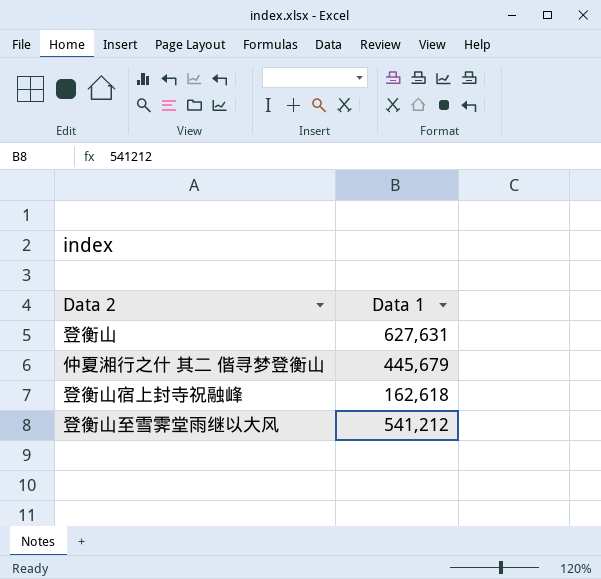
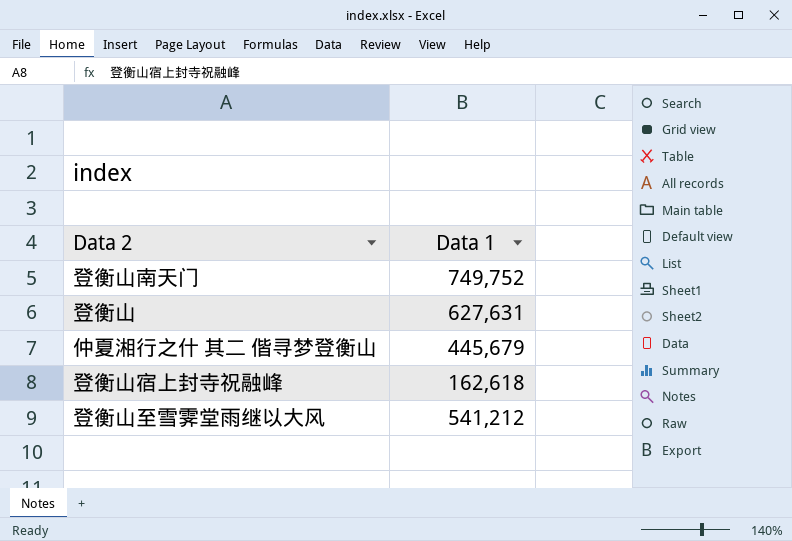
row 登衡山南天门: none -> 749,752

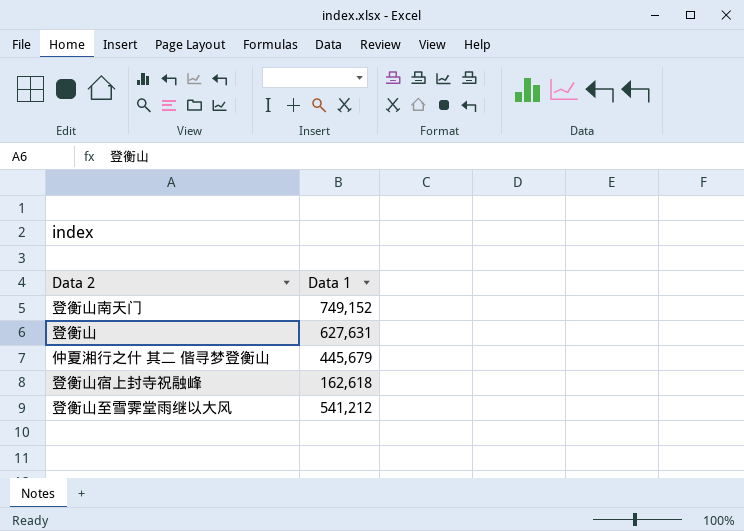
登衡山南天门 | Data 1: 749,752 -> 749,152

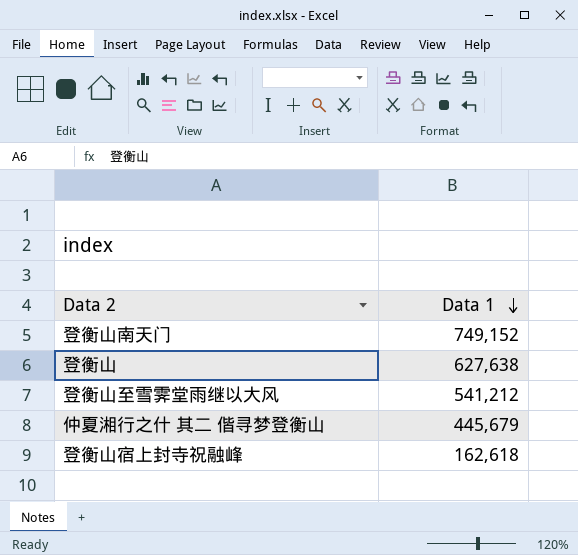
row order: none -> Data 1 descending
登衡山 | Data 1: 627,631 -> 627,638

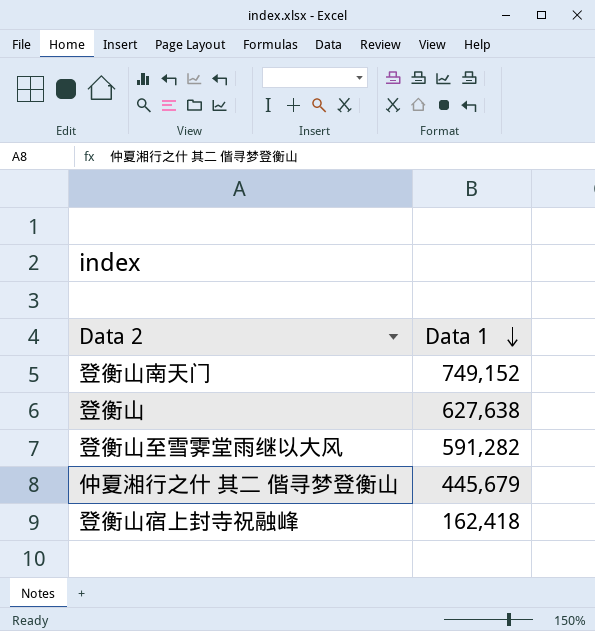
登衡山至雪霁堂雨继以大风 | Data 1: 541,212 -> 591,282
登衡山宿上封寺祝融峰 | Data 1: 162,618 -> 162,418

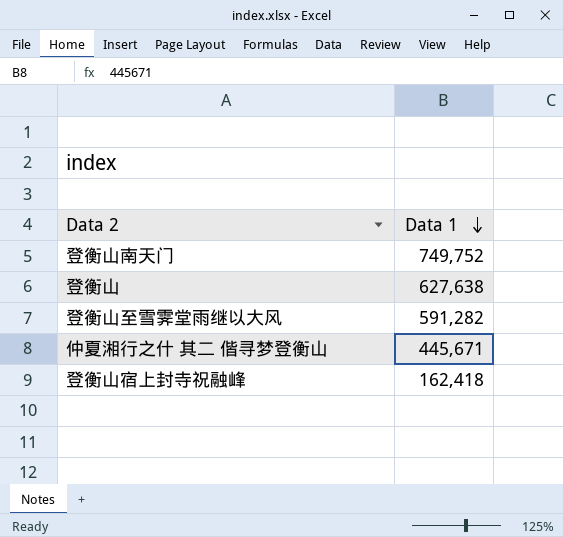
登衡山南天门 | Data 1: 749,152 -> 749,752
仲夏湘行之什 其二 偕寻梦登衡山 | Data 1: 445,679 -> 445,671

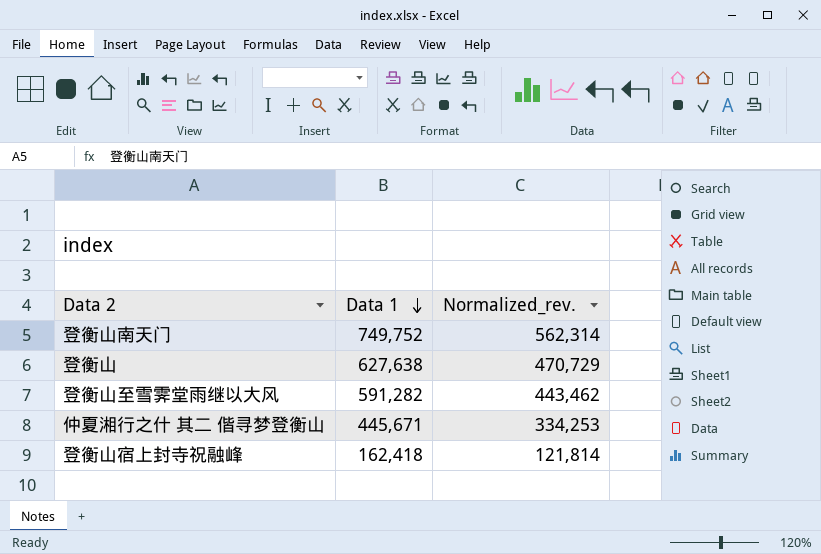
column Normalized_rev. | formula: none -> [Data 1] * 0.75

